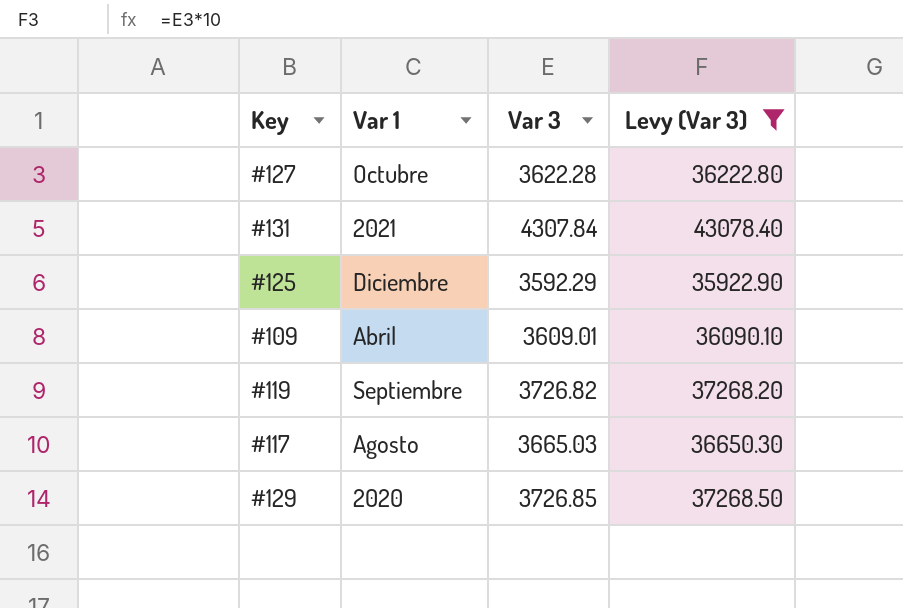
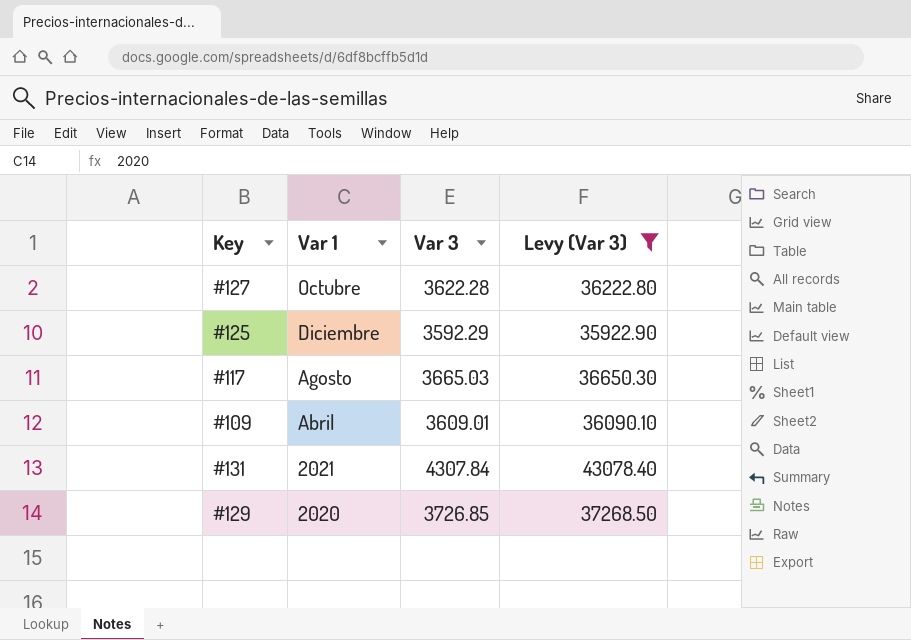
row order: none -> Var 1 descending
row #119: Septiembre | 3726.82 | 37268.20 -> none

